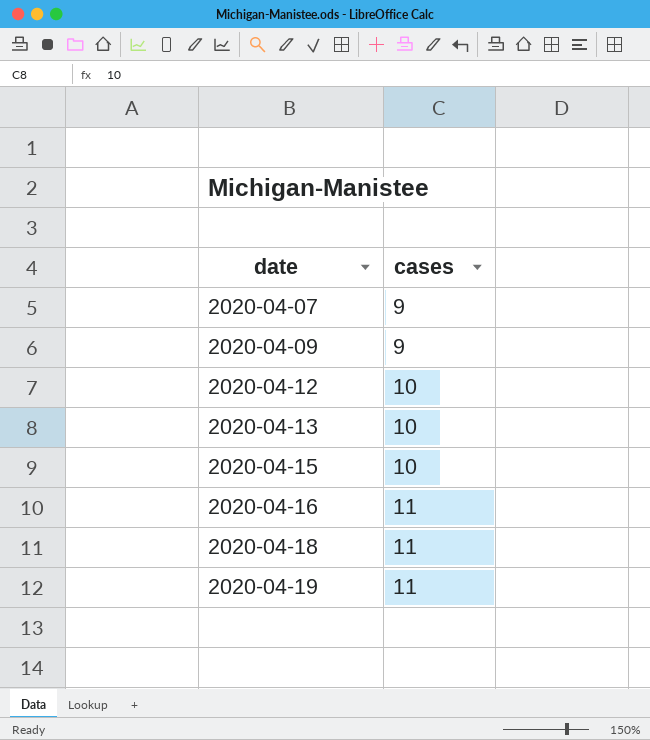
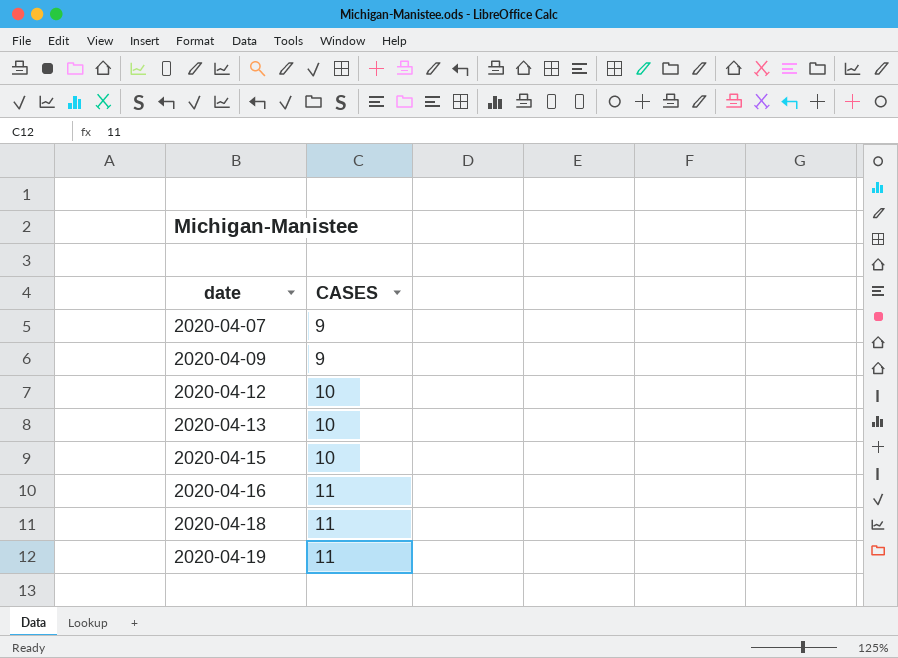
column name: cases -> CASES

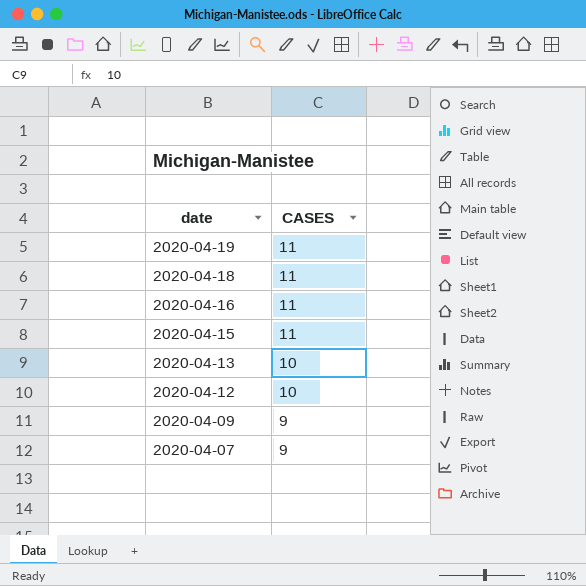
row order: date ascending -> date descending
2020-04-15 | CASES: 10 -> 11

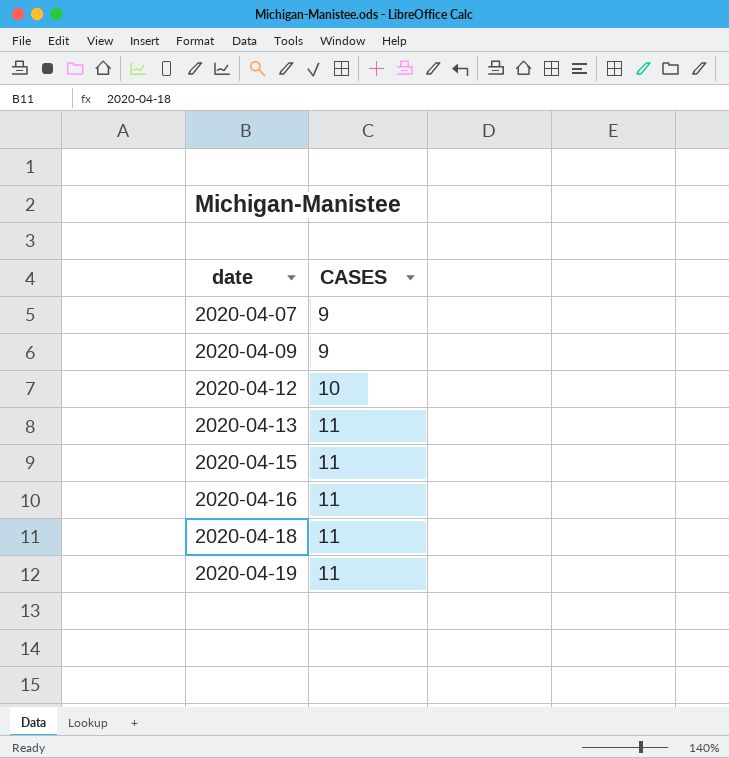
row order: date descending -> date ascending
2020-04-13 | CASES: 10 -> 11

